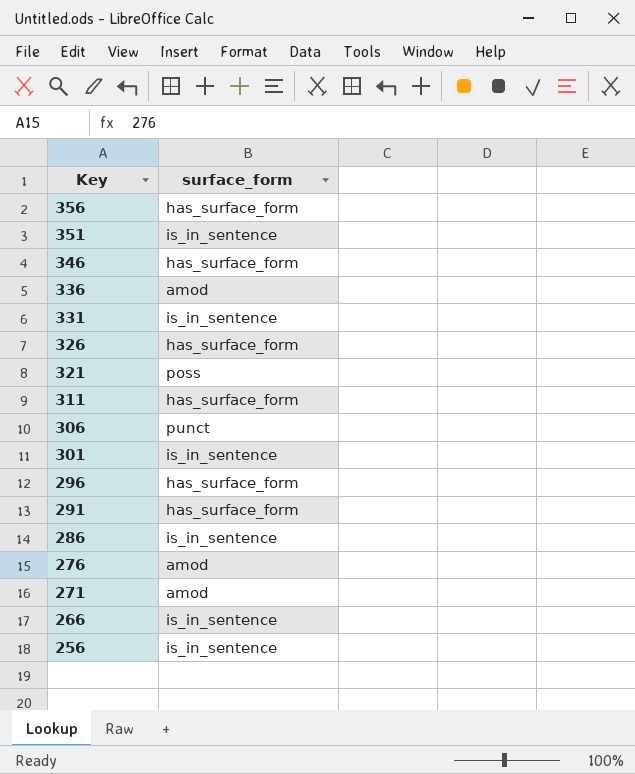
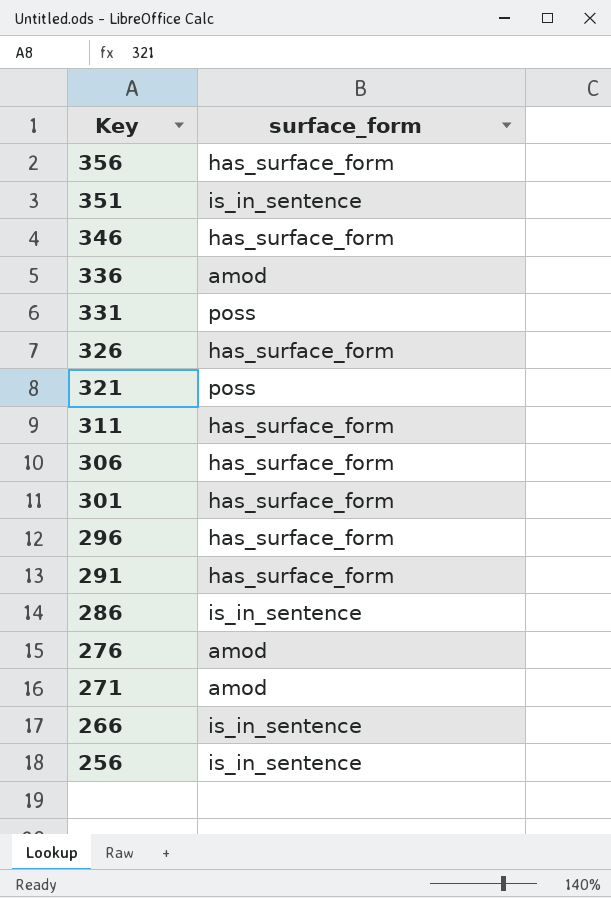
331 | surface_form: is_in_sentence -> poss
306 | surface_form: punct -> has_surface_form
301 | surface_form: is_in_sentence -> has_surface_form

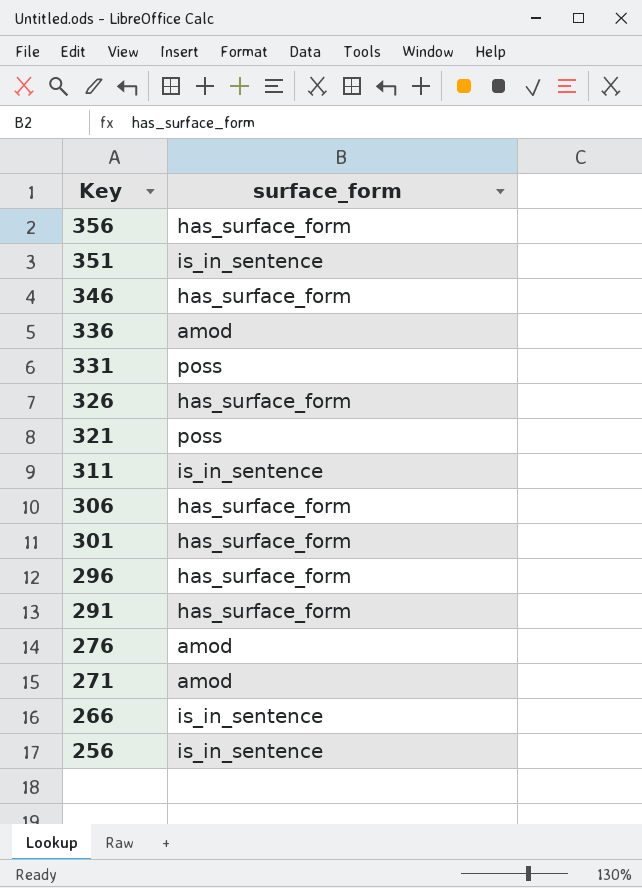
row 286: is_in_sentence -> none
311 | surface_form: has_surface_form -> is_in_sentence

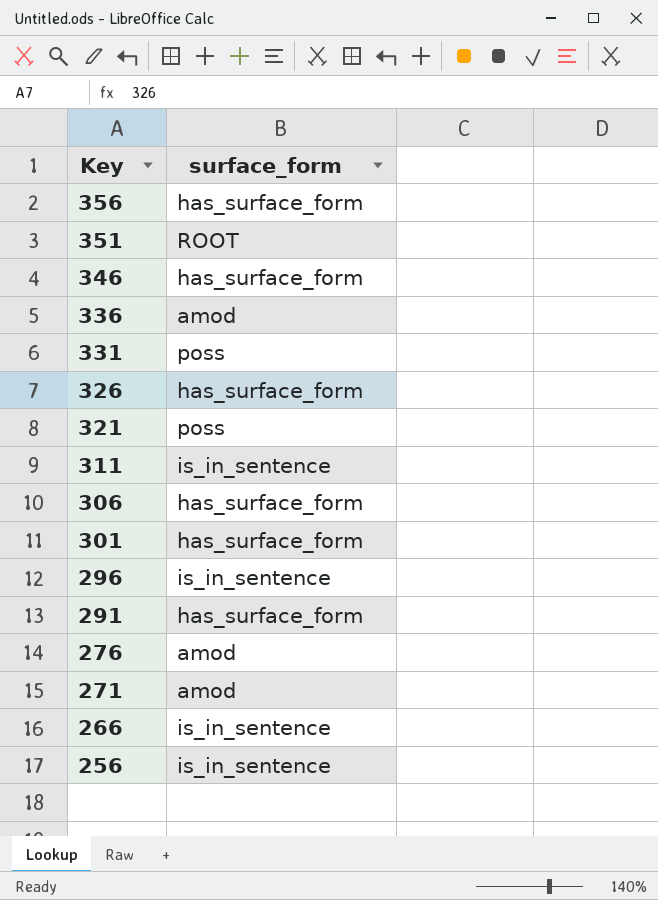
351 | surface_form: is_in_sentence -> ROOT
296 | surface_form: has_surface_form -> is_in_sentence

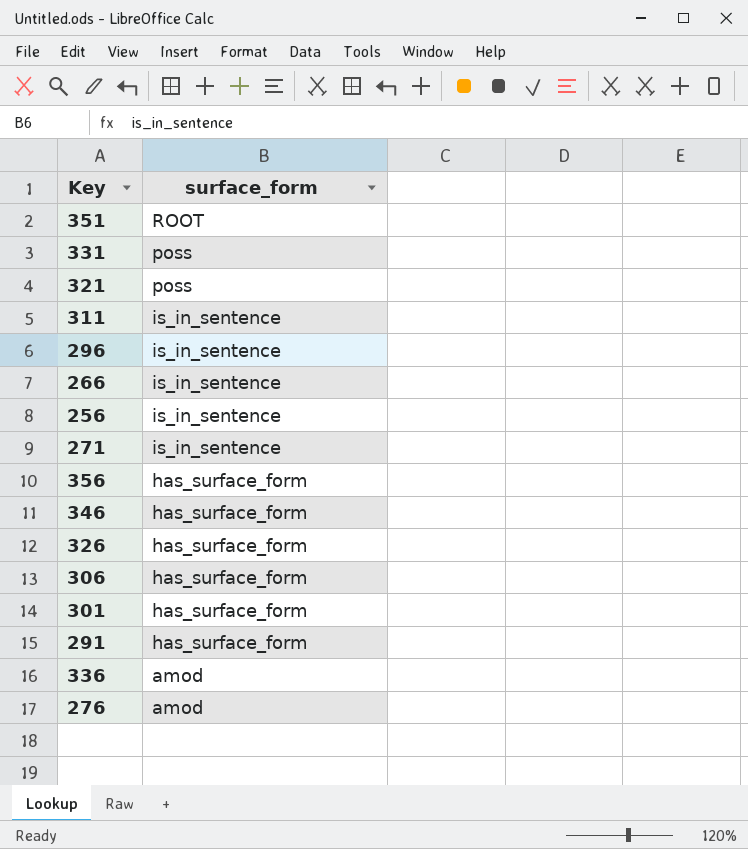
row order: Key descending -> surface_form descending
271 | surface_form: amod -> is_in_sentence

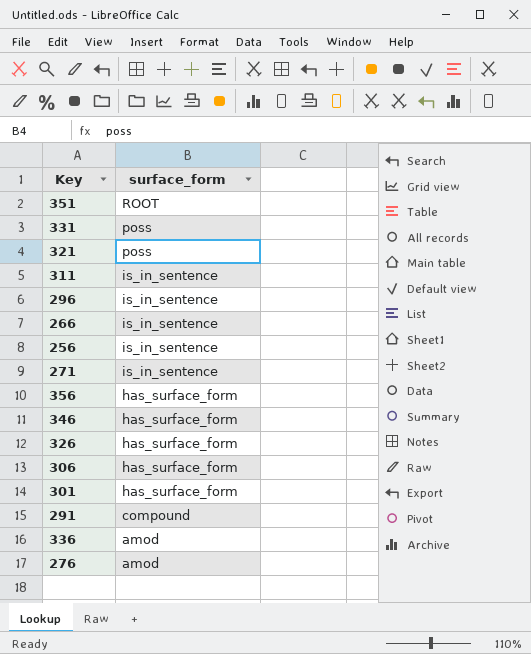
291 | surface_form: has_surface_form -> compound

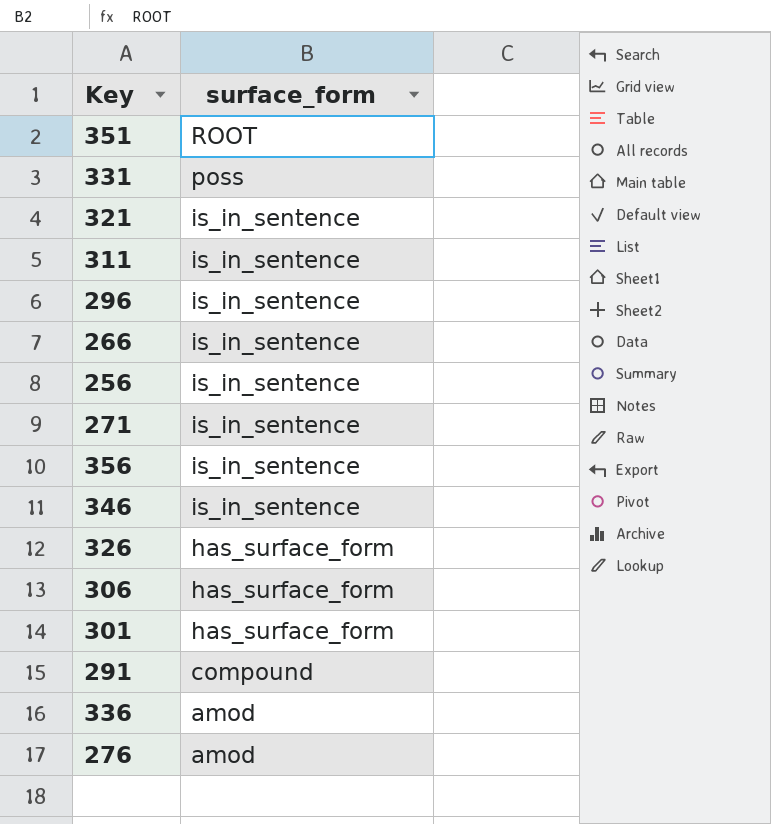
321 | surface_form: poss -> is_in_sentence
356 | surface_form: has_surface_form -> is_in_sentence
346 | surface_form: has_surface_form -> is_in_sentence

